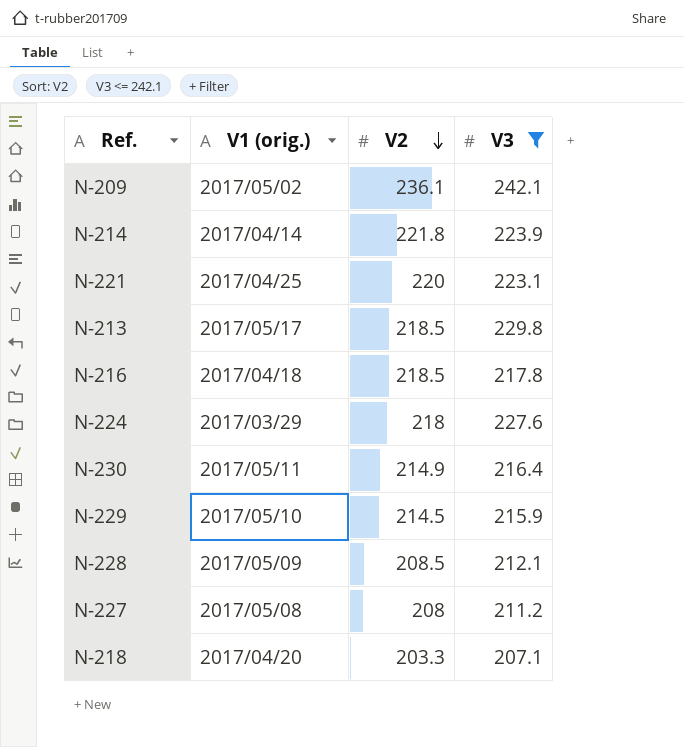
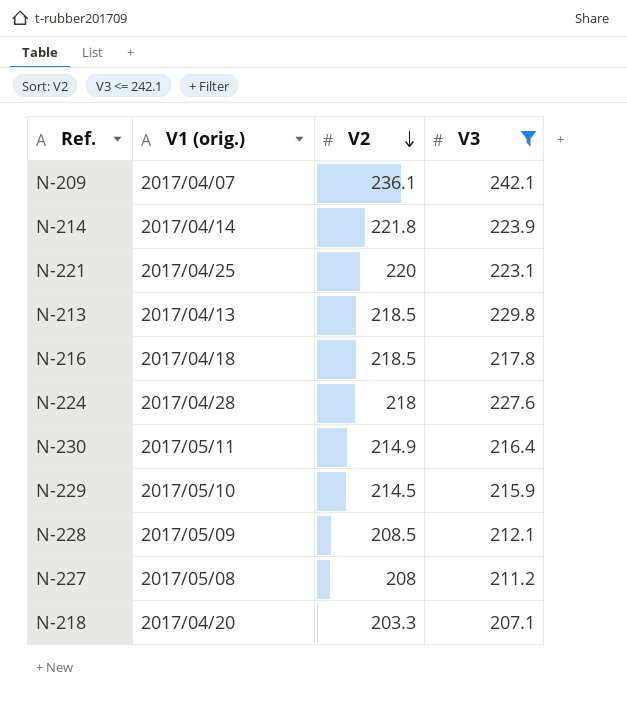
N-209 | V1 (orig.): 2017/05/02 -> 2017/04/07
N-213 | V1 (orig.): 2017/05/17 -> 2017/04/13
N-224 | V1 (orig.): 2017/03/29 -> 2017/04/28

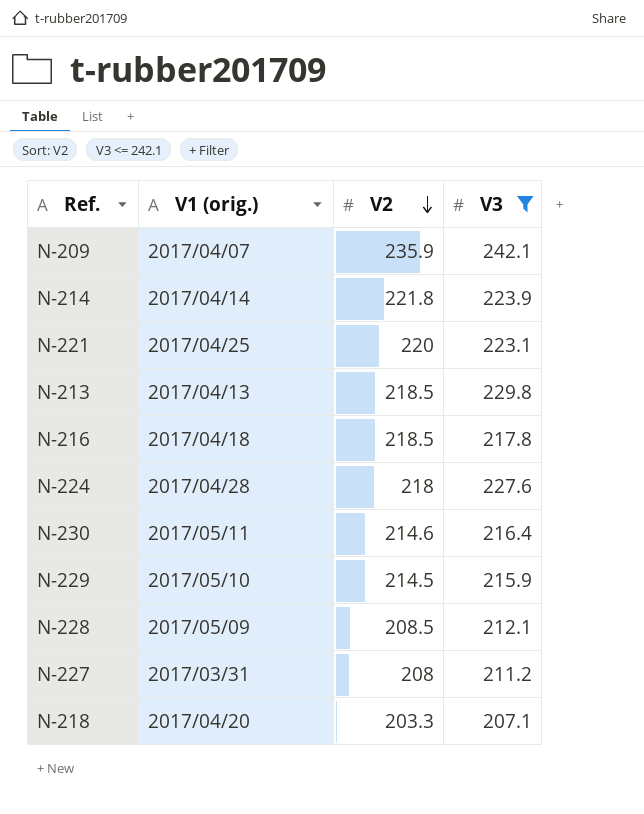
N-209 | V2: 236.1 -> 235.9
N-230 | V2: 214.9 -> 214.6
N-227 | V1 (orig.): 2017/05/08 -> 2017/03/31

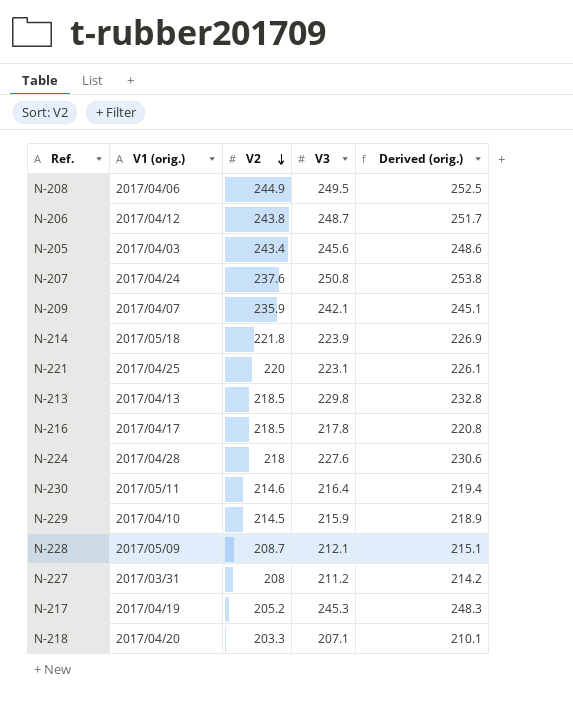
filter: V3 <= 242.1 -> none
column Derived (orig.) | formula: none -> [V3] + 3
N-214 | V1 (orig.): 2017/04/14 -> 2017/05/18
N-216 | V1 (orig.): 2017/04/18 -> 2017/04/17
N-229 | V1 (orig.): 2017/05/10 -> 2017/04/10
N-228 | V2: 208.5 -> 208.7

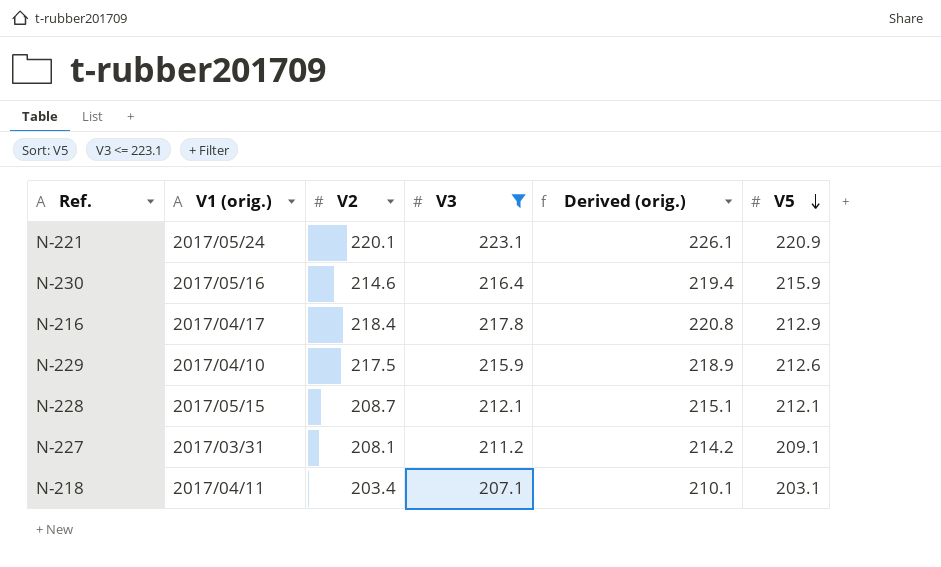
filter: none -> V3 <= 223.1
row order: V2 descending -> V5 descending
column V5 | position: none -> 6
N-221 | V1 (orig.): 2017/04/25 -> 2017/05/24
N-221 | V2: 220 -> 220.1
N-230 | V1 (orig.): 2017/05/11 -> 2017/05/16
N-216 | V2: 218.5 -> 218.4
N-229 | V2: 214.5 -> 217.5
N-228 | V1 (orig.): 2017/05/09 -> 2017/05/15
N-227 | V2: 208 -> 208.1
N-218 | V1 (orig.): 2017/04/20 -> 2017/04/11
N-218 | V2: 203.3 -> 203.4

